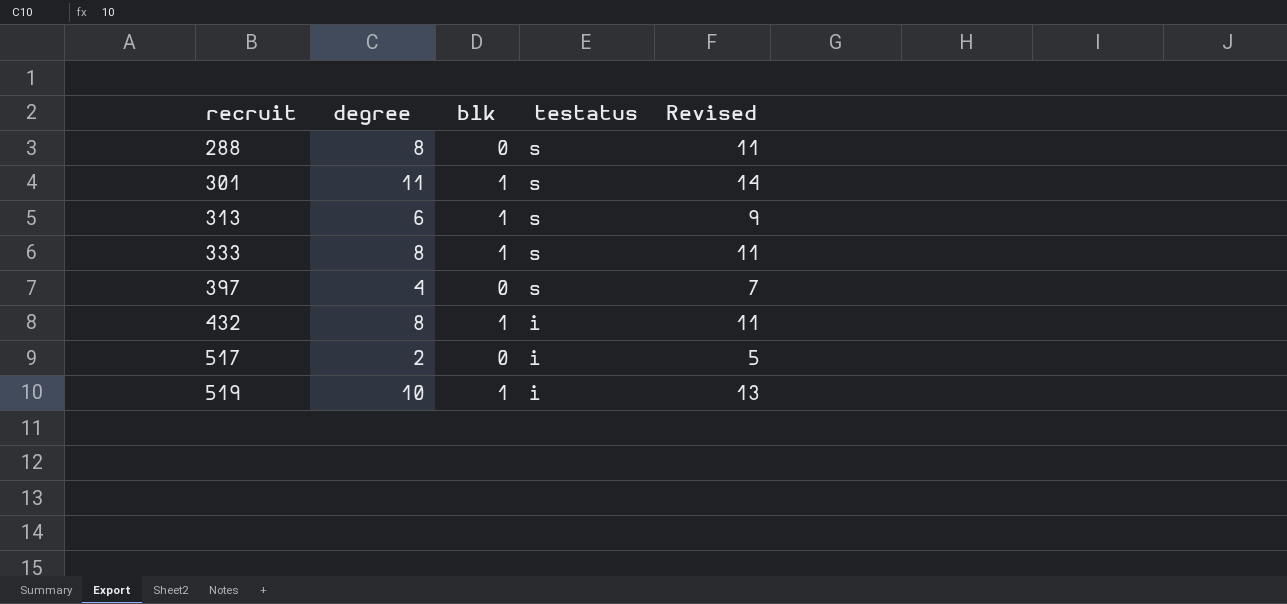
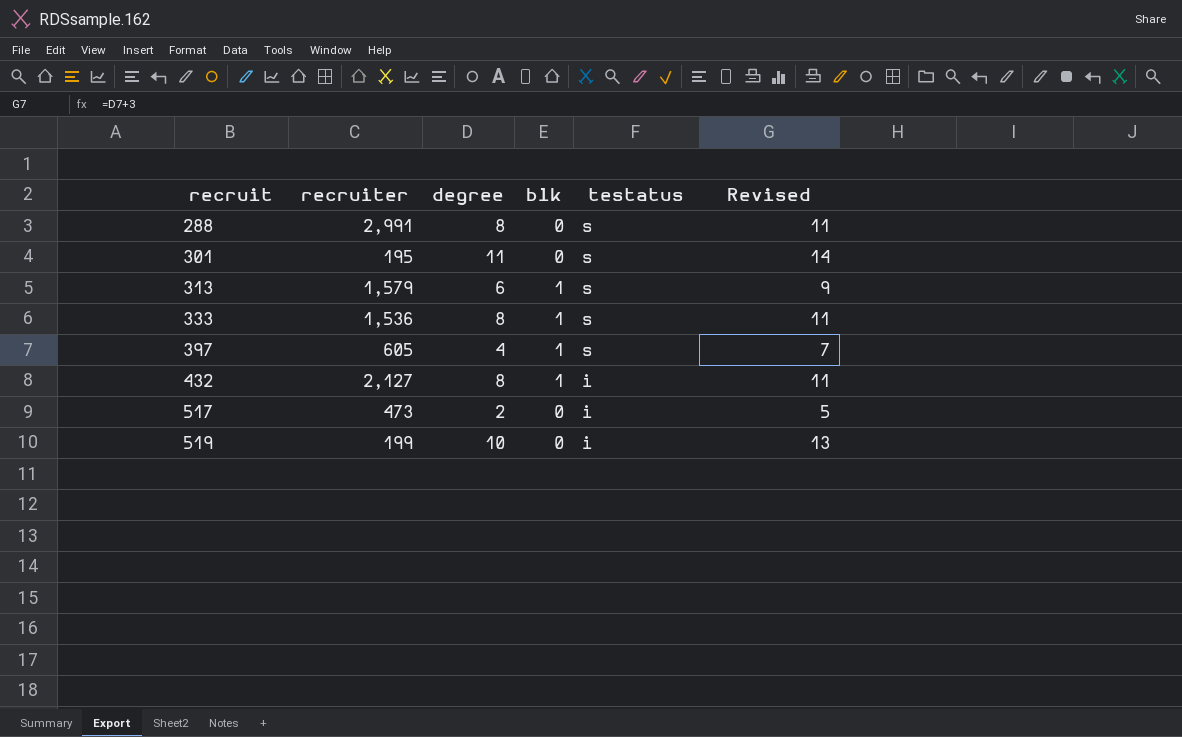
column recruiter | position: none -> 2
301 | blk: 1 -> 0
397 | blk: 0 -> 1
519 | blk: 1 -> 0

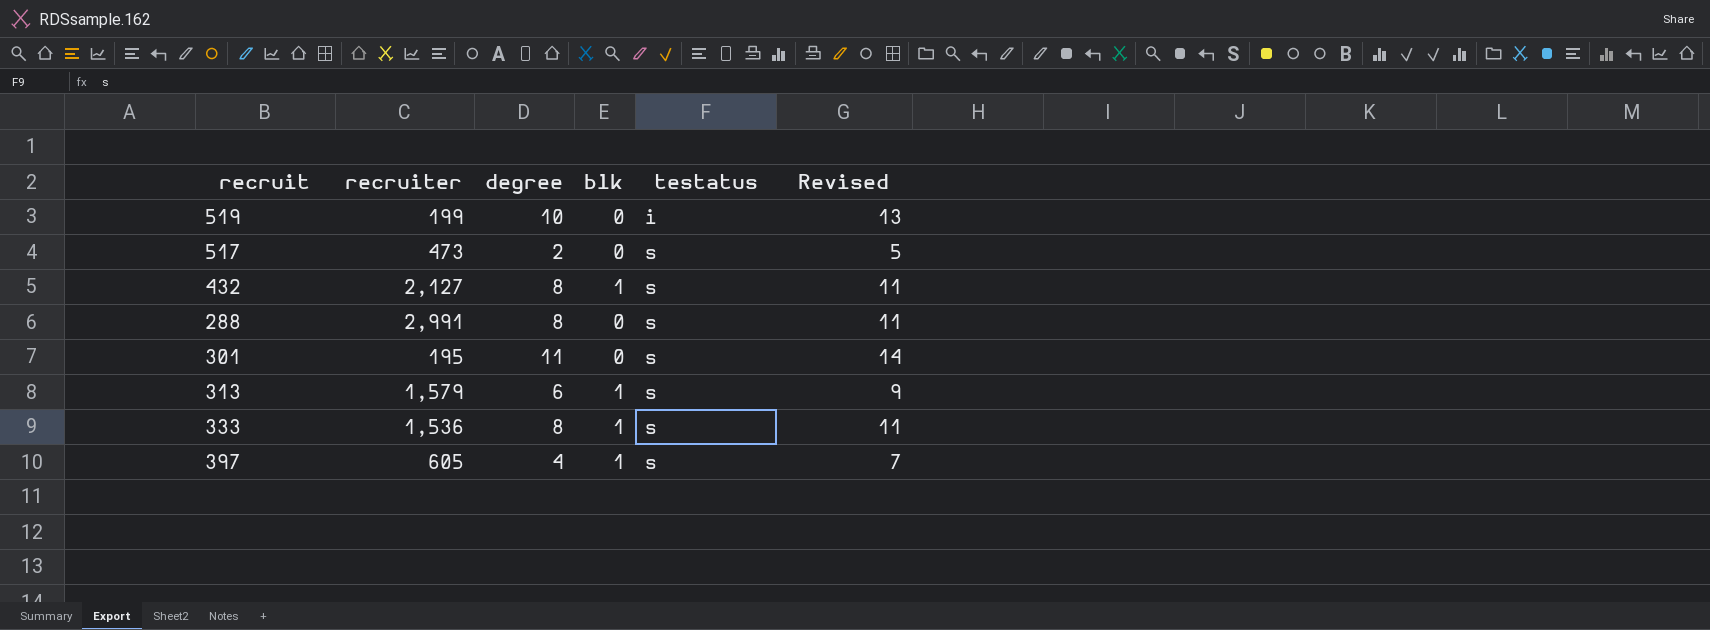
row order: recruit ascending -> testatus ascending
517 | testatus: i -> s
432 | testatus: i -> s

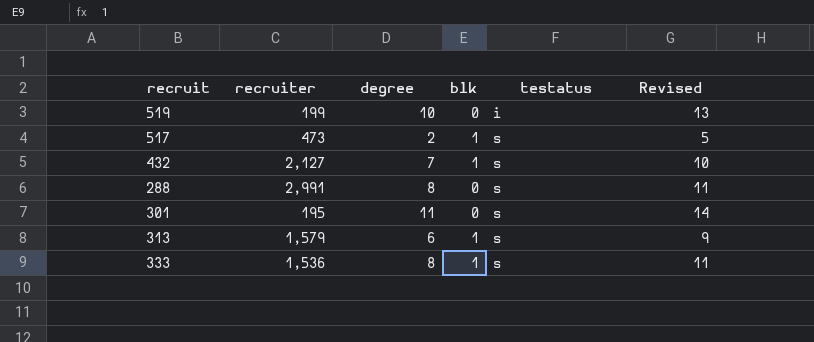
row 397: 605 | 4 | 1 | s | 7 -> none
517 | blk: 0 -> 1
432 | degree: 8 -> 7
432 | Revised: 11 -> 10

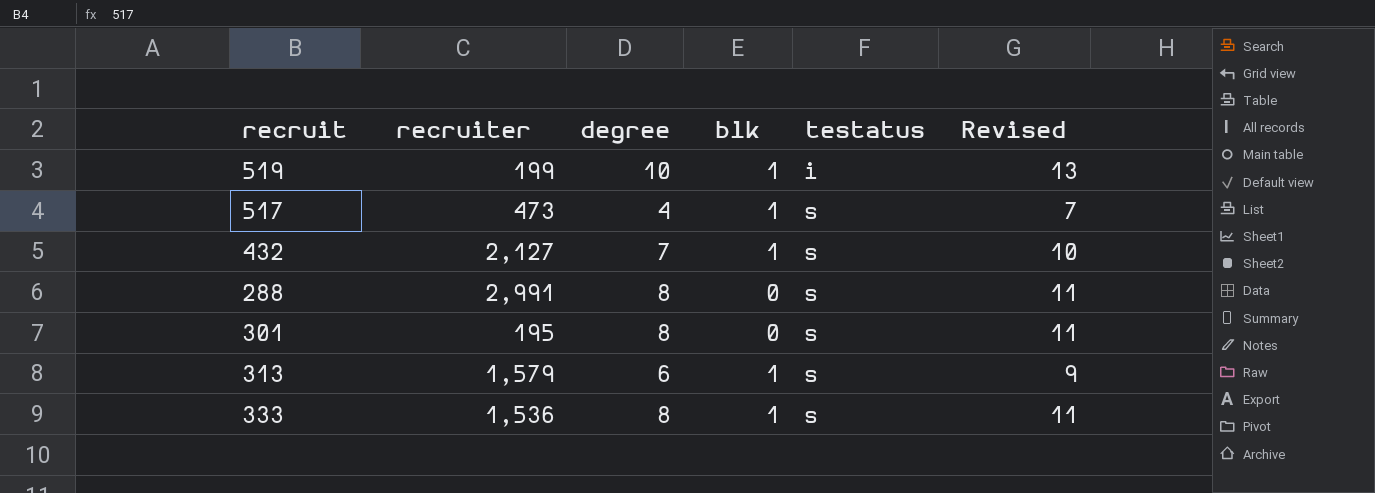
519 | blk: 0 -> 1
517 | degree: 2 -> 4
517 | Revised: 5 -> 7
301 | degree: 11 -> 8
301 | Revised: 14 -> 11

